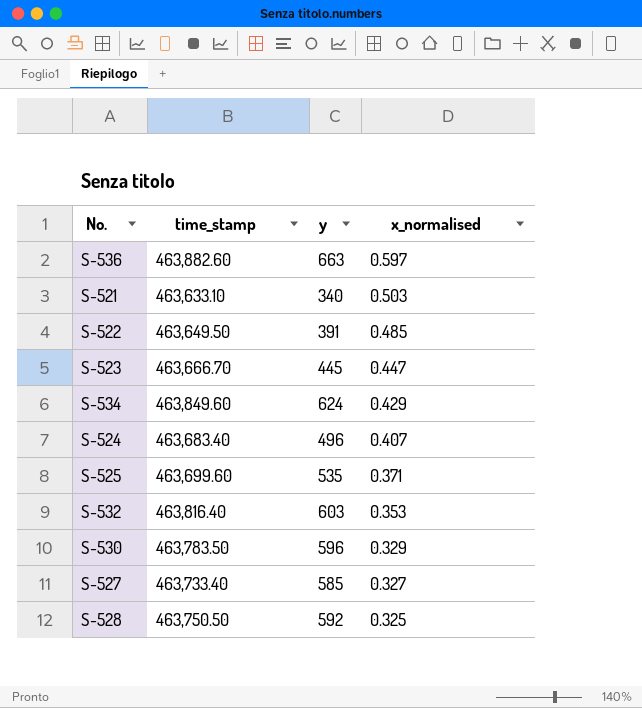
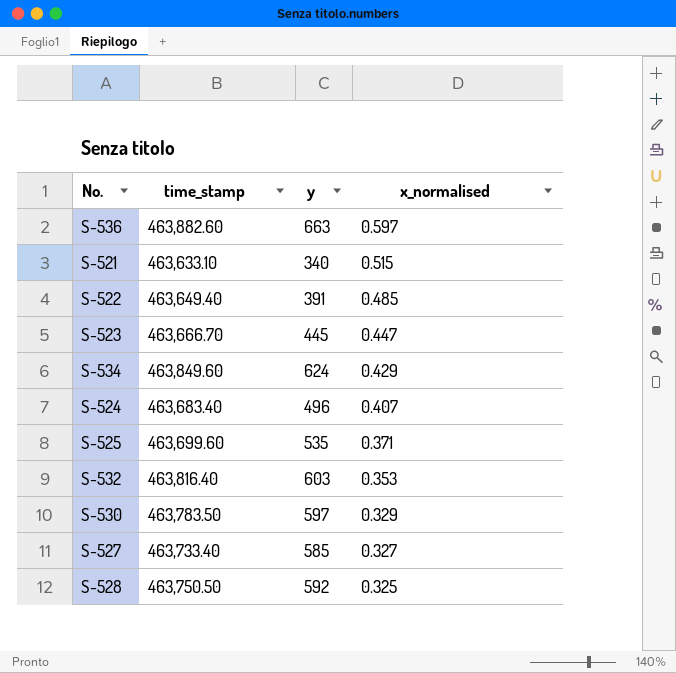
S-521 | x_normalised: 0.503 -> 0.515
S-522 | time_stamp: 463,649.50 -> 463,649.40
S-530 | y: 596 -> 597

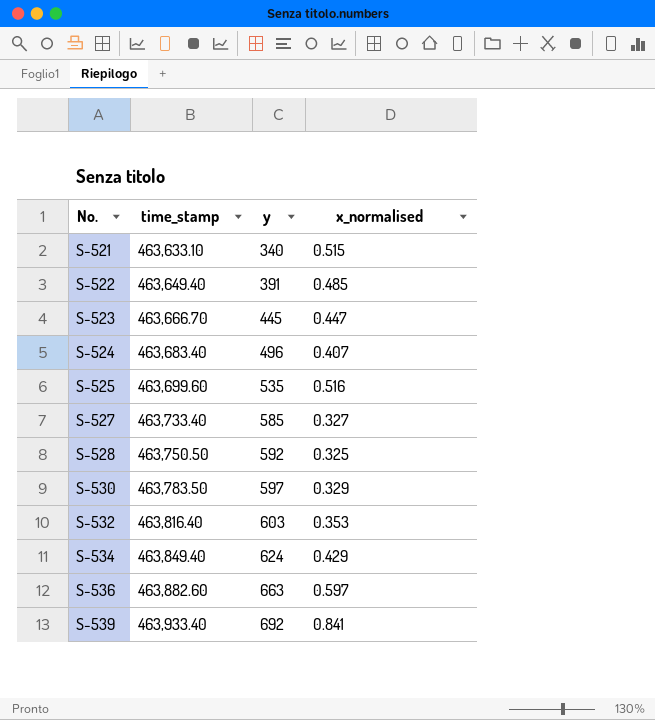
row order: x_normalised descending -> No. ascending
S-525 | x_normalised: 0.371 -> 0.516
S-534 | time_stamp: 463,849.60 -> 463,849.40
row S-539: none -> 463,933.40 | 692 | 0.841

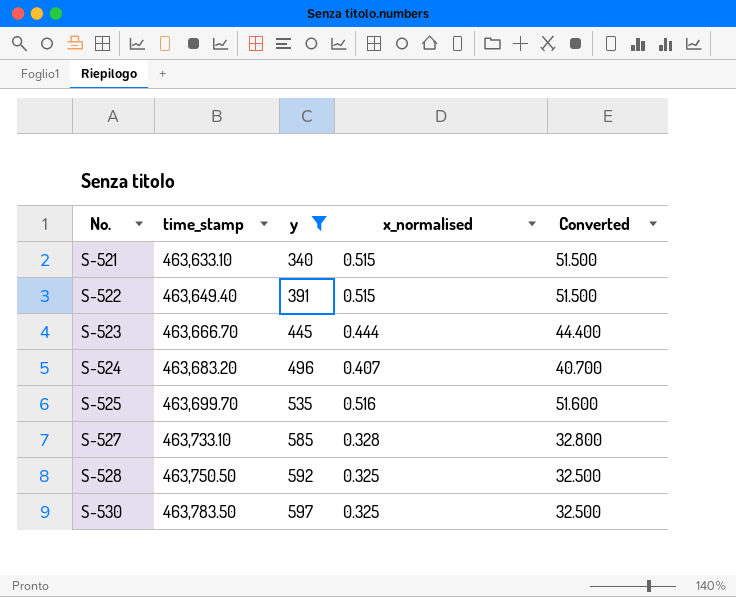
filter: none -> y <= 597
column Converted | formula: none -> [x_normalised] * 100
S-522 | x_normalised: 0.485 -> 0.515
S-523 | x_normalised: 0.447 -> 0.444
S-524 | time_stamp: 463,683.40 -> 463,683.20
S-525 | time_stamp: 463,699.60 -> 463,699.70
S-527 | time_stamp: 463,733.40 -> 463,733.10
S-527 | x_normalised: 0.327 -> 0.328
S-530 | x_normalised: 0.329 -> 0.325

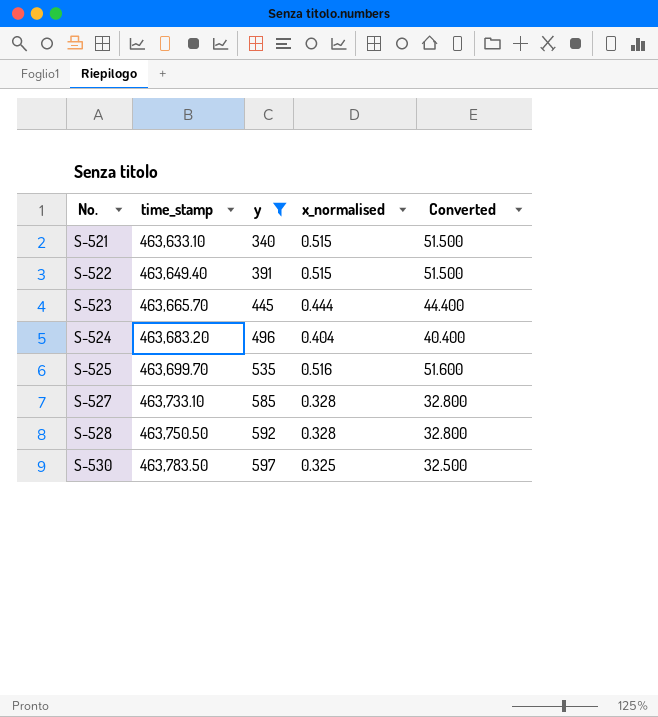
S-523 | time_stamp: 463,666.70 -> 463,665.70
S-524 | x_normalised: 0.407 -> 0.404
S-524 | Converted: 40.700 -> 40.400
S-528 | x_normalised: 0.325 -> 0.328
S-528 | Converted: 32.500 -> 32.800

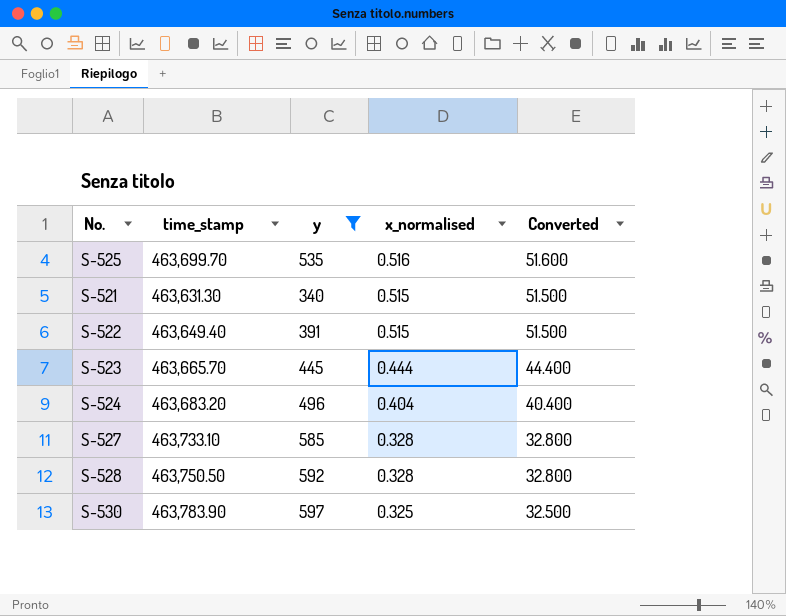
row order: No. ascending -> x_normalised descending
S-521 | time_stamp: 463,633.10 -> 463,631.30
S-530 | time_stamp: 463,783.50 -> 463,783.90

